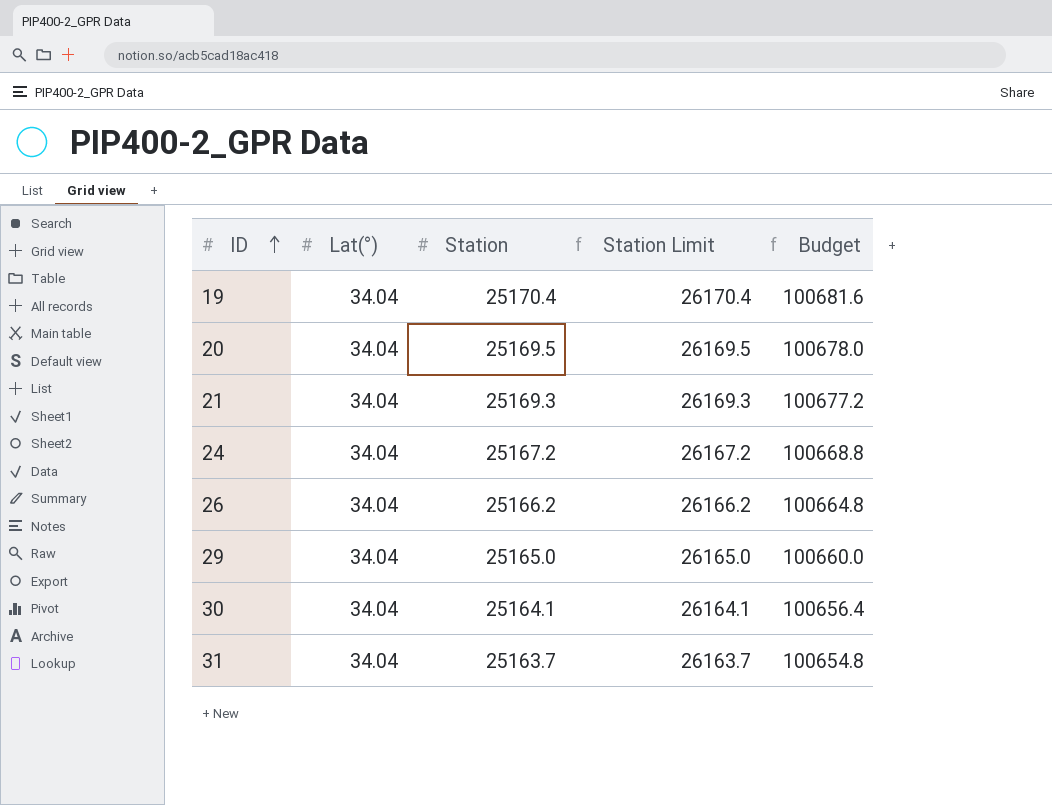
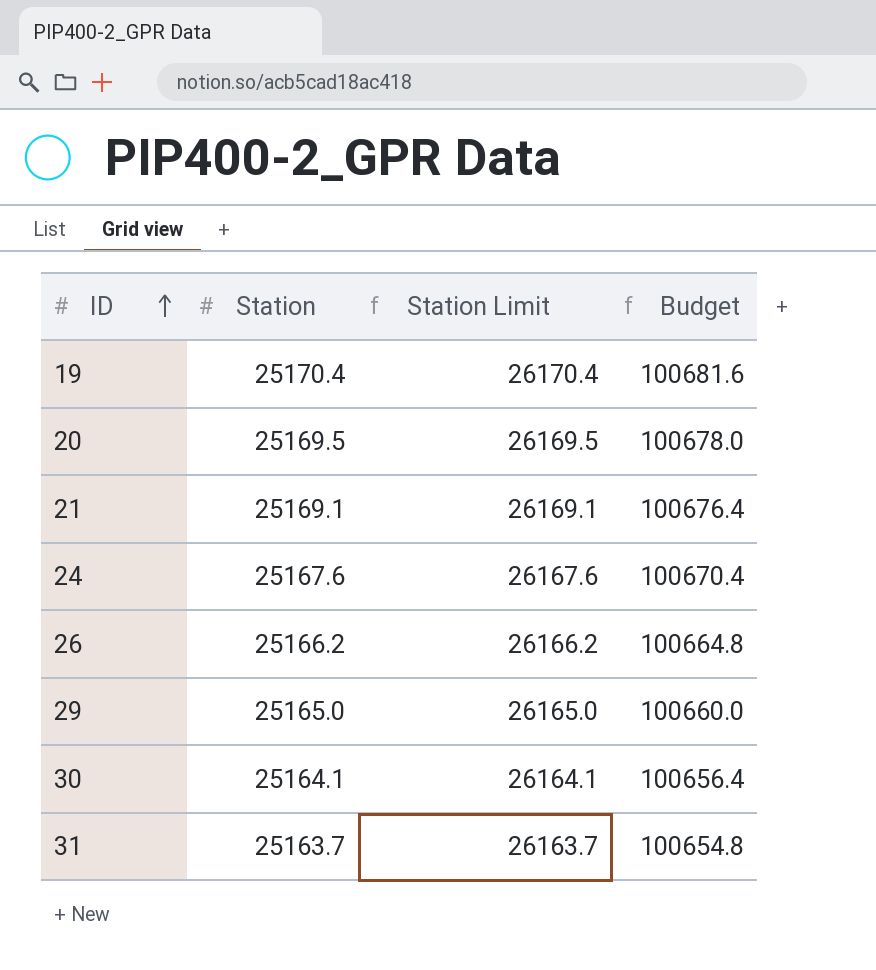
column Lat(°) | position: 2 -> none
21 | Station: 25169.3 -> 25169.1
21 | Station Limit: 26169.3 -> 26169.1
21 | Budget: 100677.2 -> 100676.4
24 | Station: 25167.2 -> 25167.6
24 | Station Limit: 26167.2 -> 26167.6
24 | Budget: 100668.8 -> 100670.4

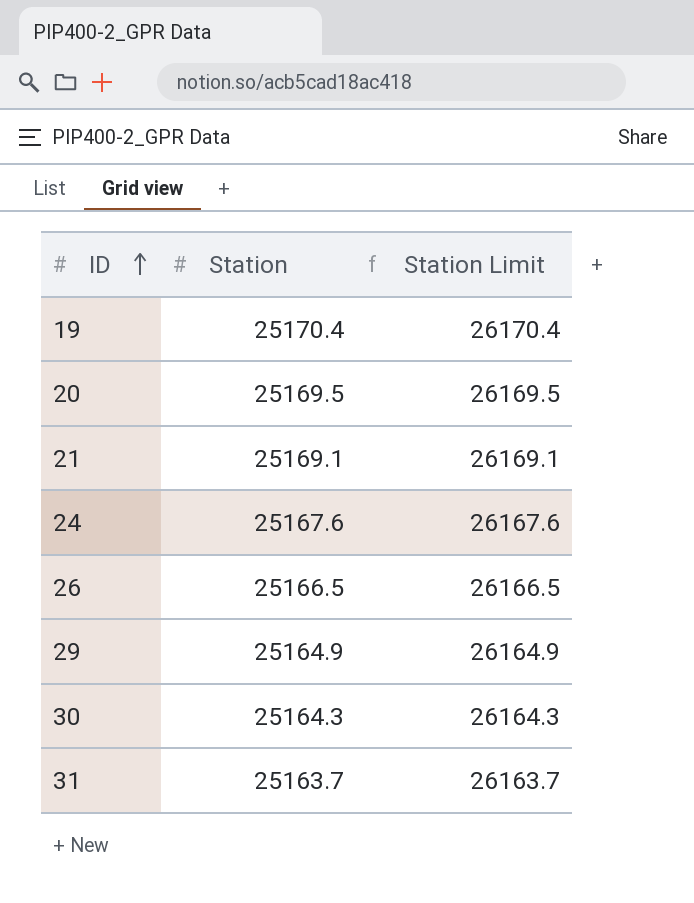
column Budget | formula: [Station] * 4 -> none
26 | Station: 25166.2 -> 25166.5
26 | Station Limit: 26166.2 -> 26166.5
29 | Station: 25165.0 -> 25164.9
29 | Station Limit: 26165.0 -> 26164.9
30 | Station: 25164.1 -> 25164.3
30 | Station Limit: 26164.1 -> 26164.3

